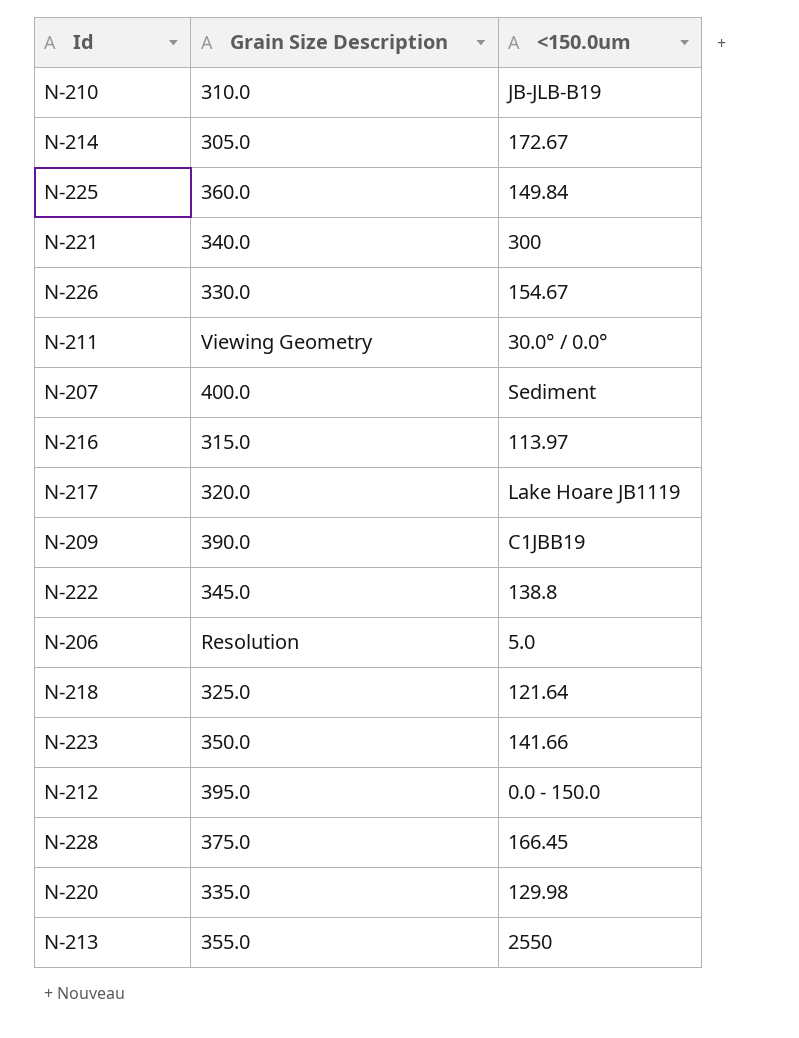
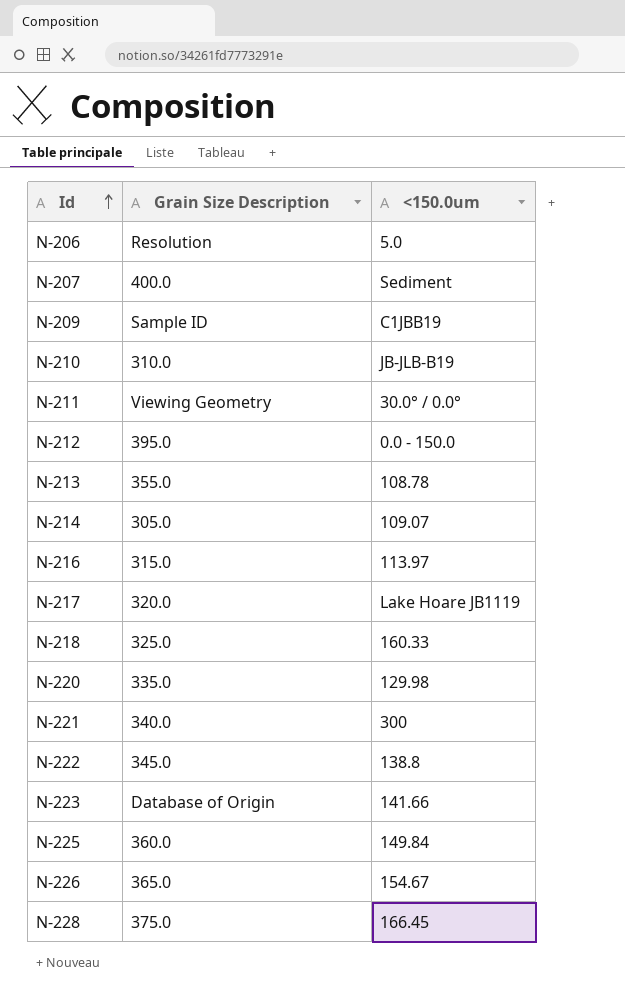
row order: none -> Id ascending
N-209 | Grain Size Description: 390.0 -> Sample ID
N-213 | <150.0um: 2550 -> 108.78
N-214 | <150.0um: 172.67 -> 109.07
N-218 | <150.0um: 121.64 -> 160.33
N-223 | Grain Size Description: 350.0 -> Database of Origin
N-226 | Grain Size Description: 330.0 -> 365.0

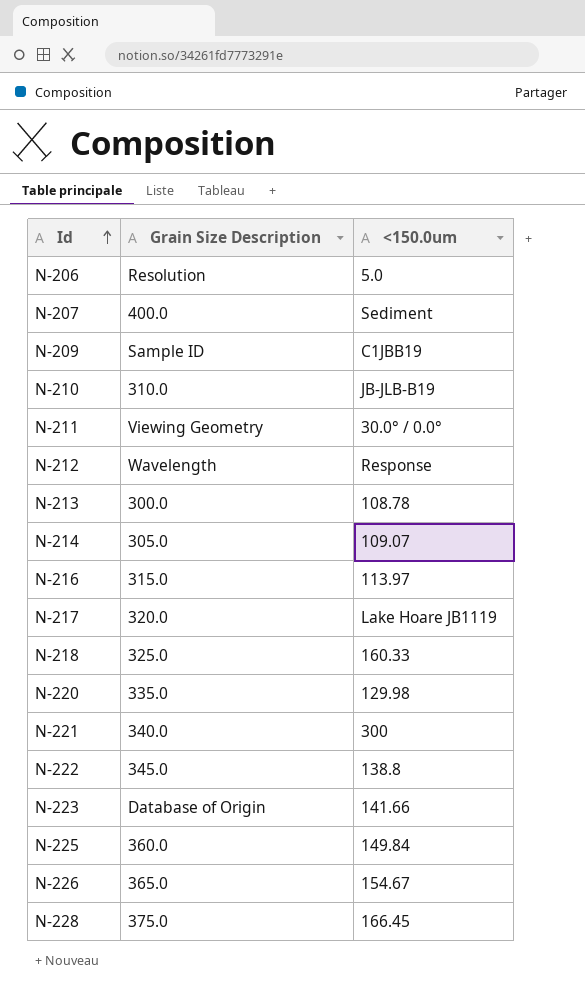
N-212 | Grain Size Description: 395.0 -> Wavelength
N-212 | <150.0um: 0.0 - 150.0 -> Response
N-213 | Grain Size Description: 355.0 -> 300.0

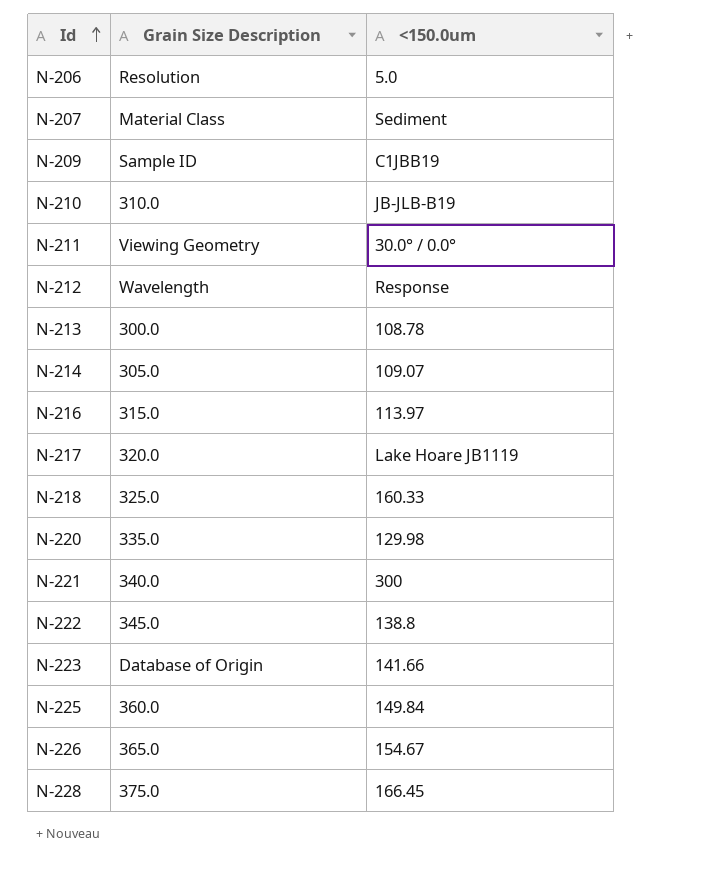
N-207 | Grain Size Description: 400.0 -> Material Class

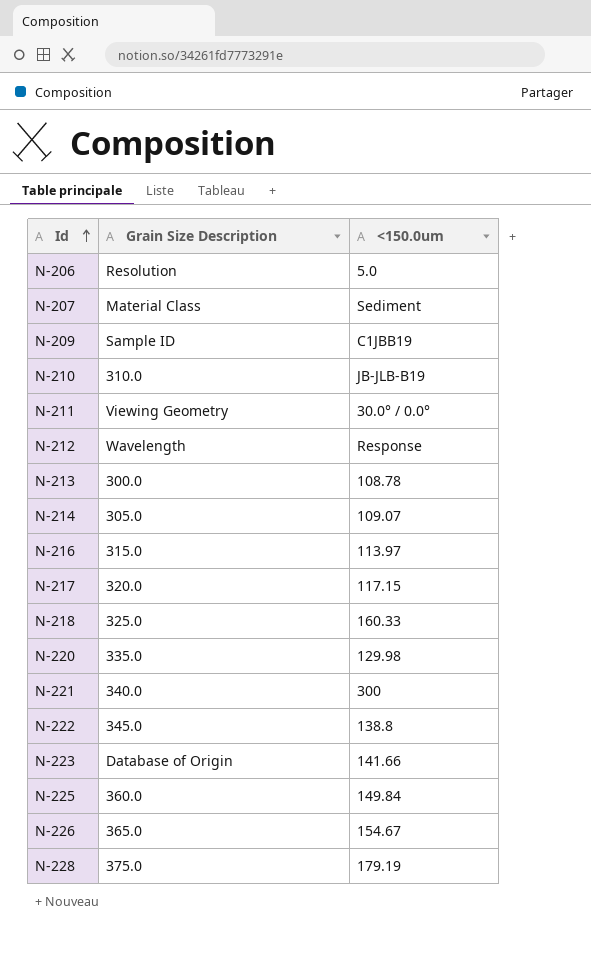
N-217 | <150.0um: Lake Hoare JB1119 -> 117.15
N-228 | <150.0um: 166.45 -> 179.19

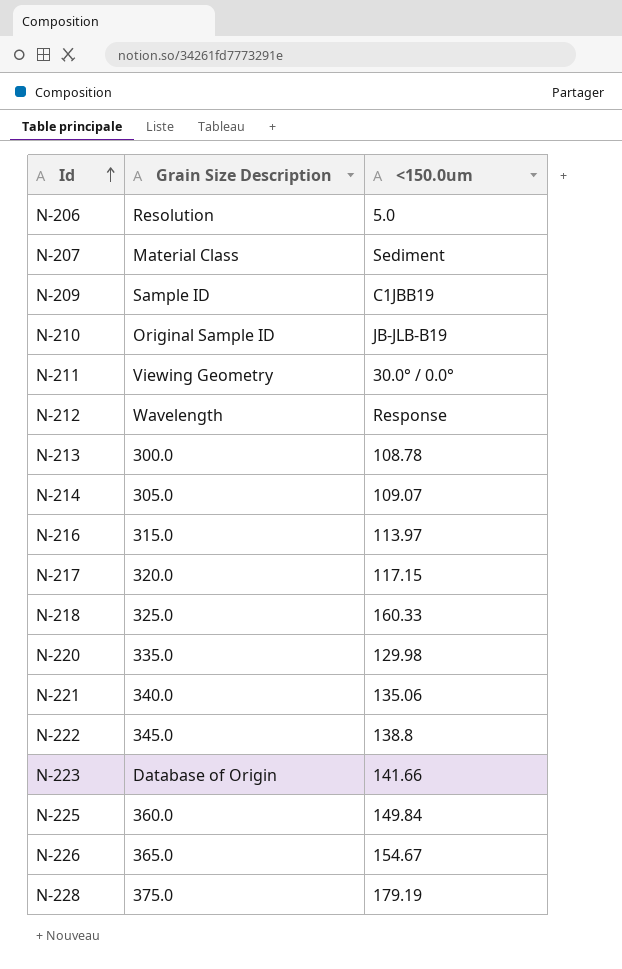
N-210 | Grain Size Description: 310.0 -> Original Sample ID
N-221 | <150.0um: 300 -> 135.06

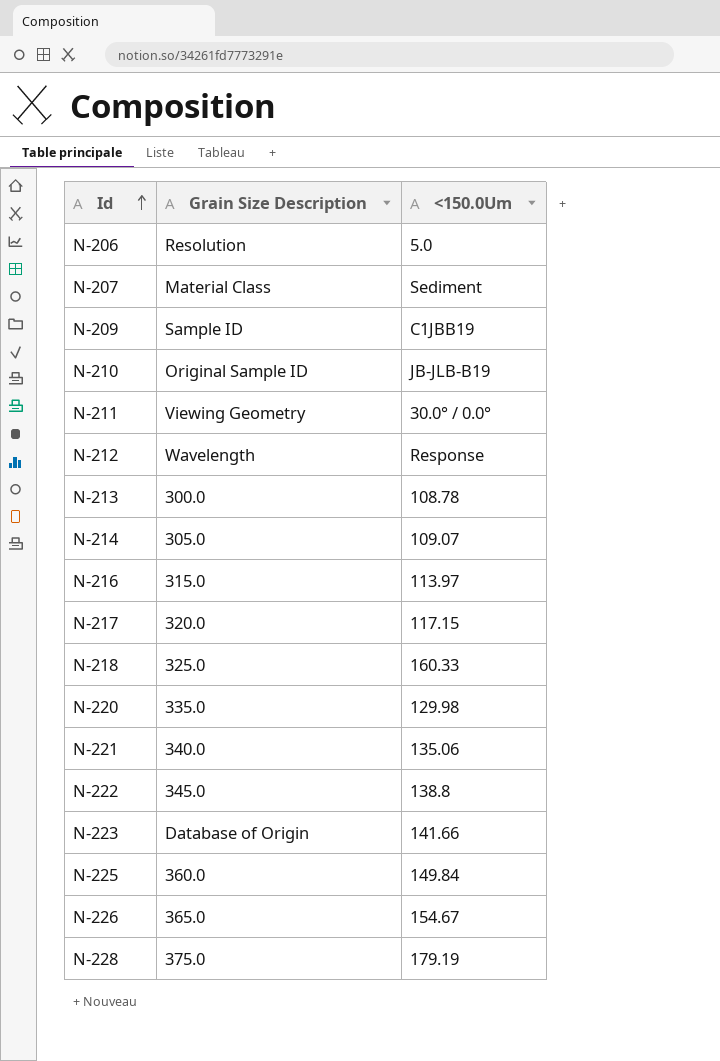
column name: <150.0um -> <150.0Um

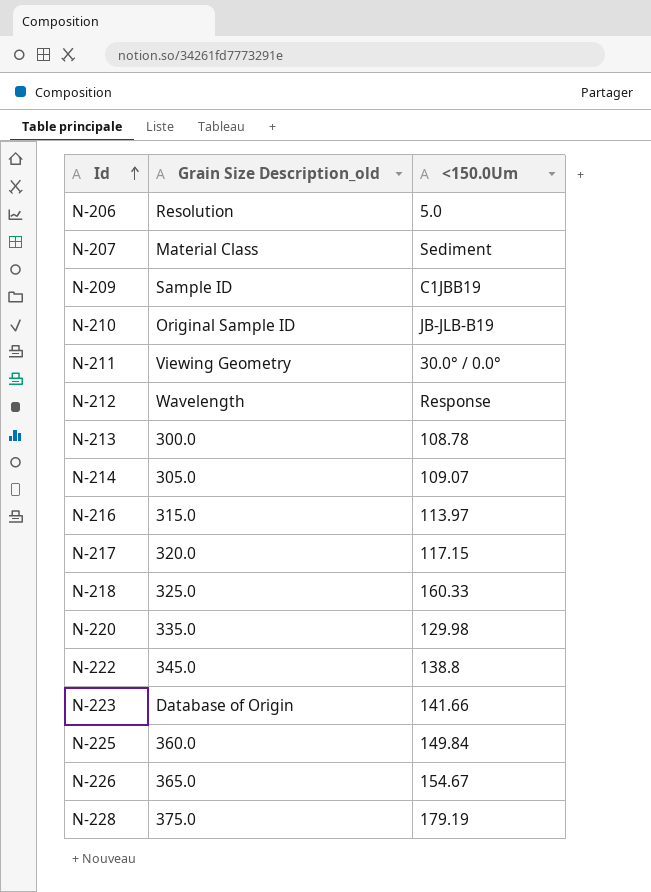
column name: Grain Size Description -> Grain Size Description_old
row N-221: 340.0 | 135.06 -> none

